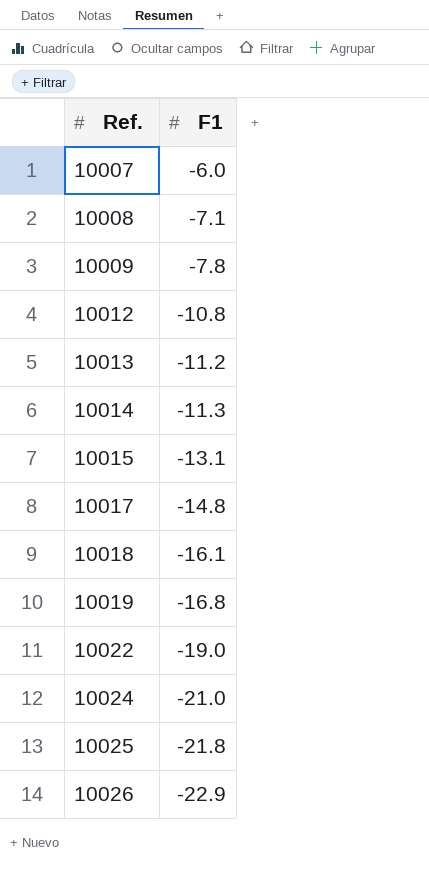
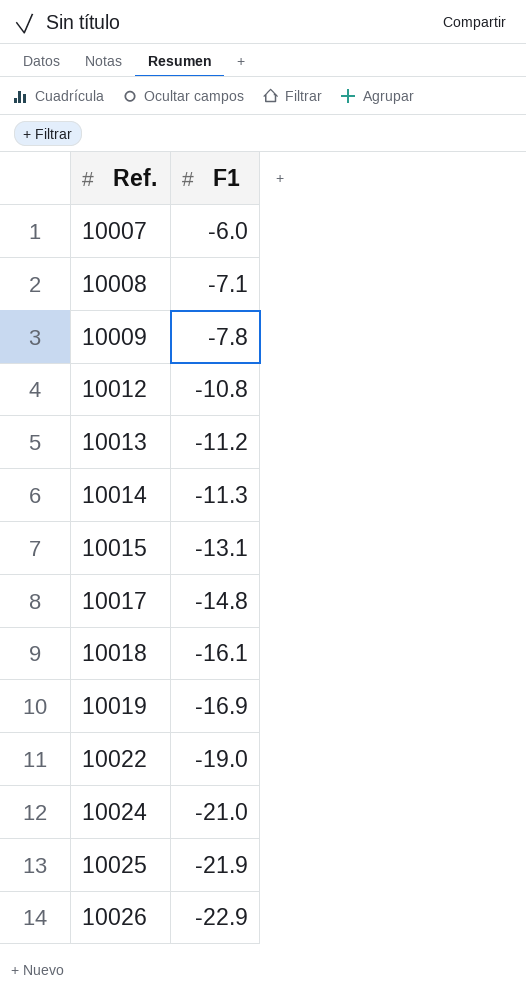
10019 | F1: -16.8 -> -16.9
10025 | F1: -21.8 -> -21.9

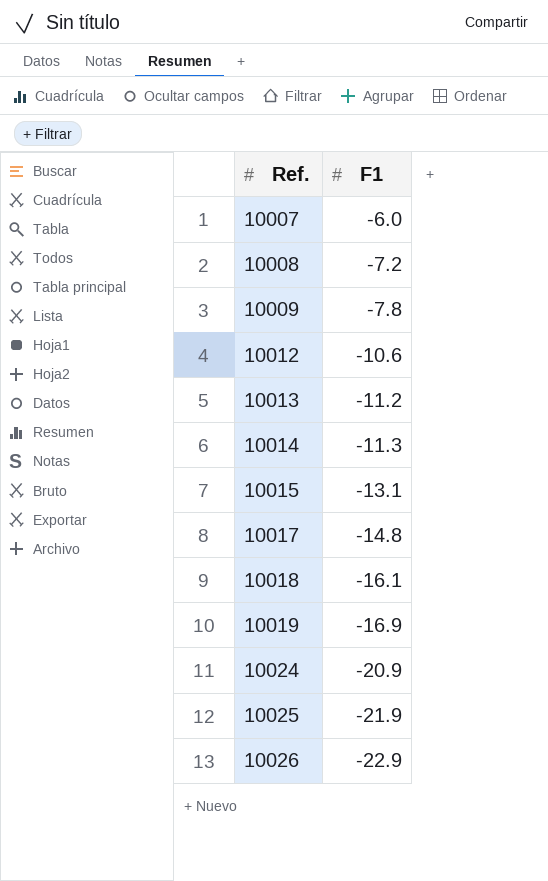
row 10022: -19.0 -> none
10008 | F1: -7.1 -> -7.2
10012 | F1: -10.8 -> -10.6
10024 | F1: -21.0 -> -20.9

